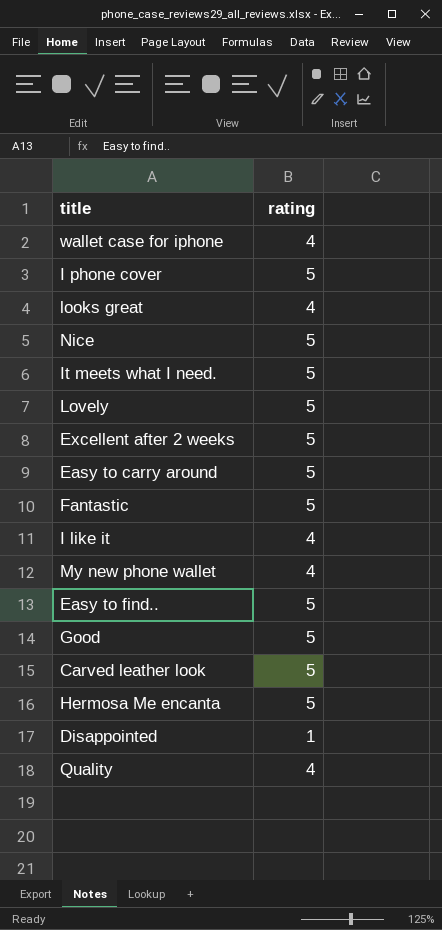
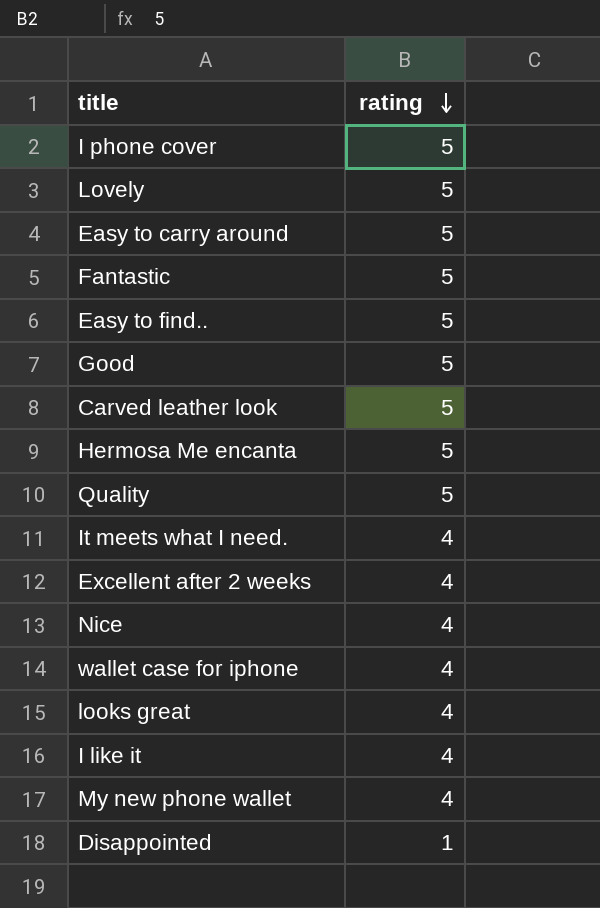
row order: none -> rating descending
Quality | rating: 4 -> 5
It meets what I need. | rating: 5 -> 4
Excellent after 2 weeks | rating: 5 -> 4
Nice | rating: 5 -> 4

